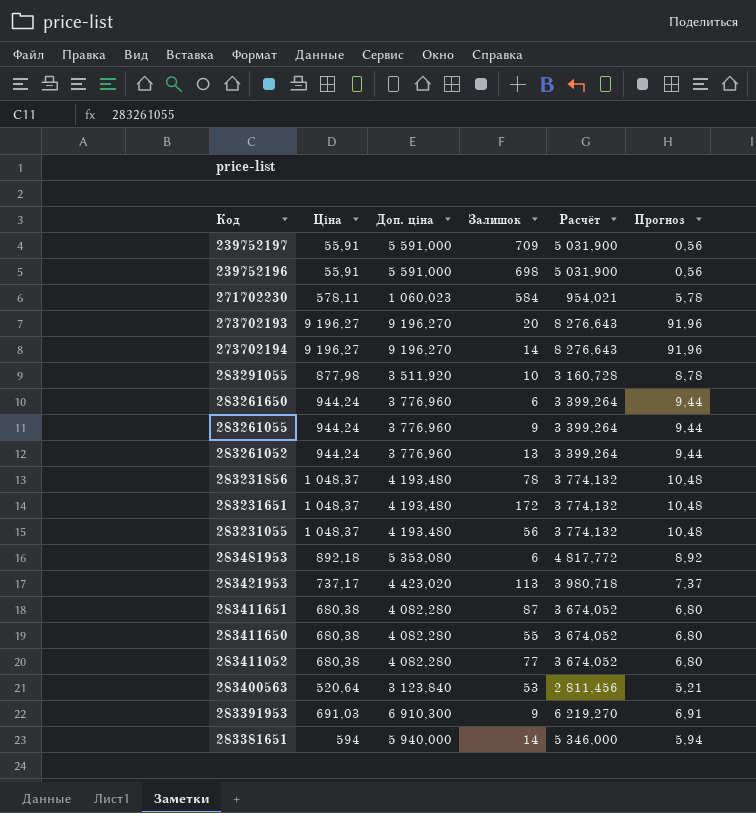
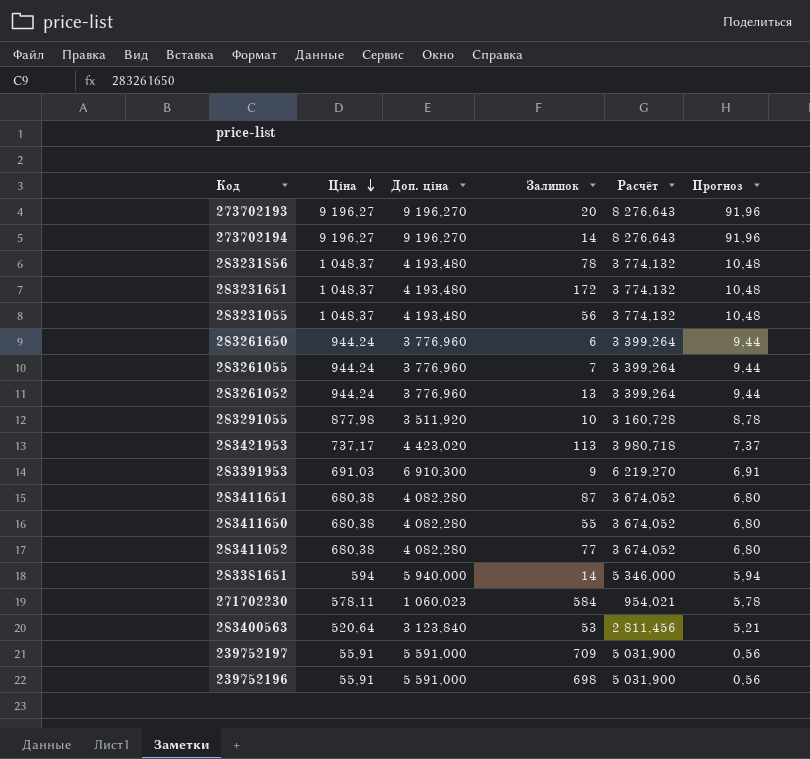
row order: none -> Ціна descending
row 283481953: 892,18 | 5 353,080 | 6 | 4 817,772 | 8,92 -> none
283261055 | Залишок: 9 -> 7

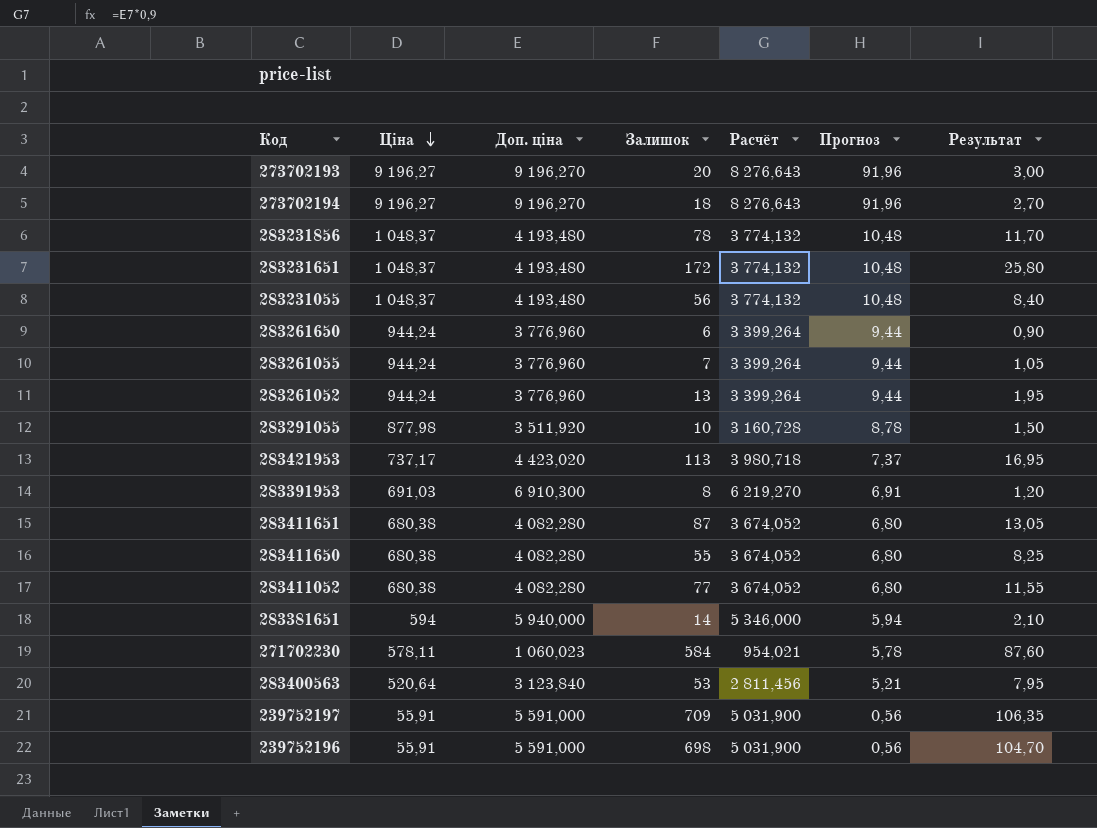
column Результат | formula: none -> [Залишок] * 0,15
273702194 | Залишок: 14 -> 18
283391953 | Залишок: 9 -> 8

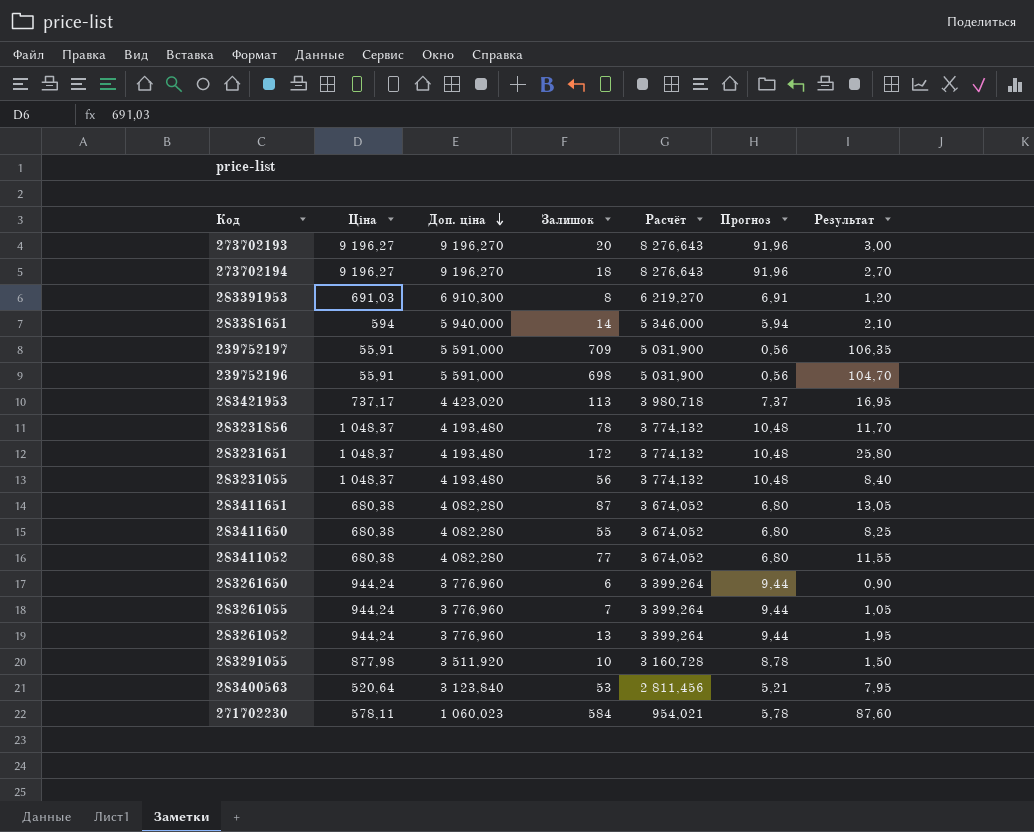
row order: Ціна descending -> Доп. ціна descending

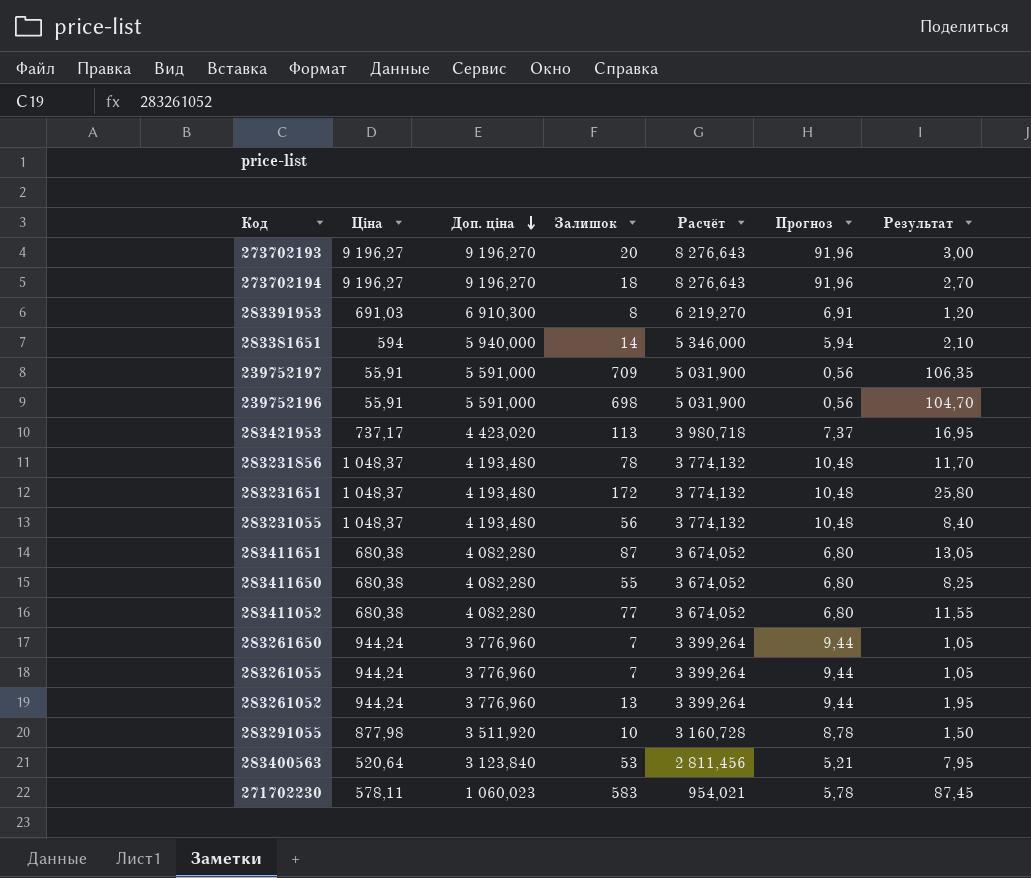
283261650 | Залишок: 6 -> 7
283261650 | Результат: 0,90 -> 1,05
271702230 | Залишок: 584 -> 583
271702230 | Результат: 87,60 -> 87,45

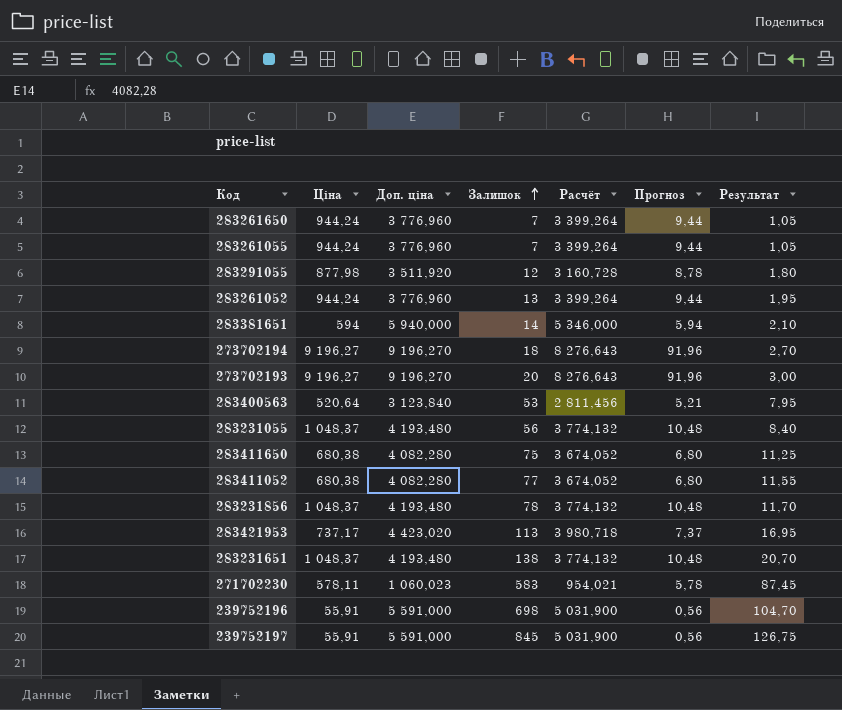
row order: Доп. ціна descending -> Залишок ascending
row 283391953: 691,03 | 6 910,300 | 8 | 6 219,270 | 6,91 | 1,20 -> none
row 283411651: 680,38 | 4 082,280 | 87 | 3 674,052 | 6,80 | 13,05 -> none
283291055 | Залишок: 10 -> 12
283291055 | Результат: 1,50 -> 1,80
283411650 | Залишок: 55 -> 75
283411650 | Результат: 8,25 -> 11,25
283231651 | Залишок: 172 -> 138
283231651 | Результат: 25,80 -> 20,70
239752197 | Залишок: 709 -> 845
239752197 | Результат: 106,35 -> 126,75

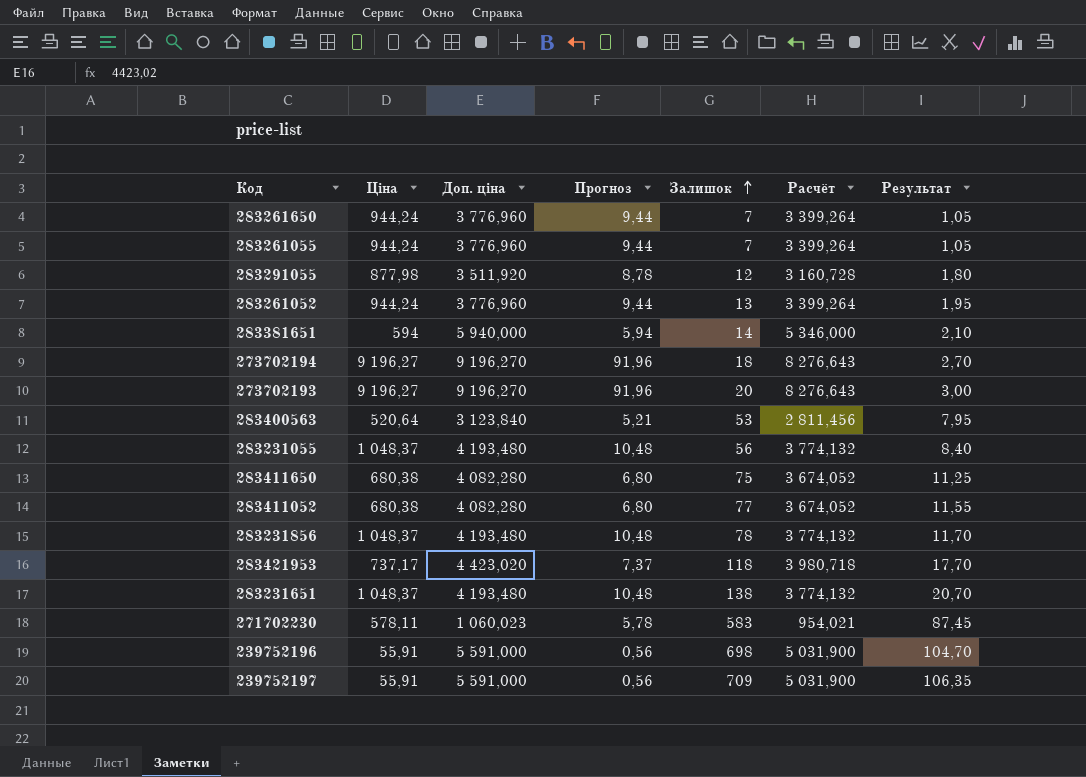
column Прогноз | position: 6 -> 4
283421953 | Залишок: 113 -> 118
283421953 | Результат: 16,95 -> 17,70
239752197 | Залишок: 845 -> 709
239752197 | Результат: 126,75 -> 106,35

